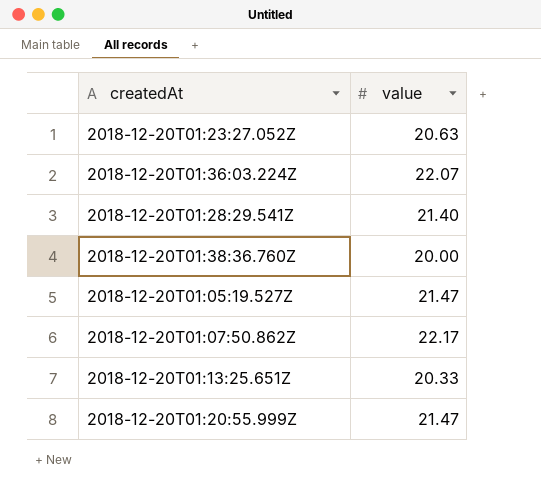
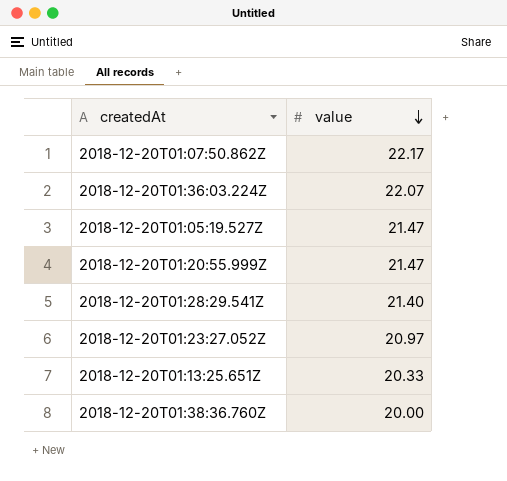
row order: none -> value descending
2018-12-20T01:23:27.052Z | value: 20.63 -> 20.97

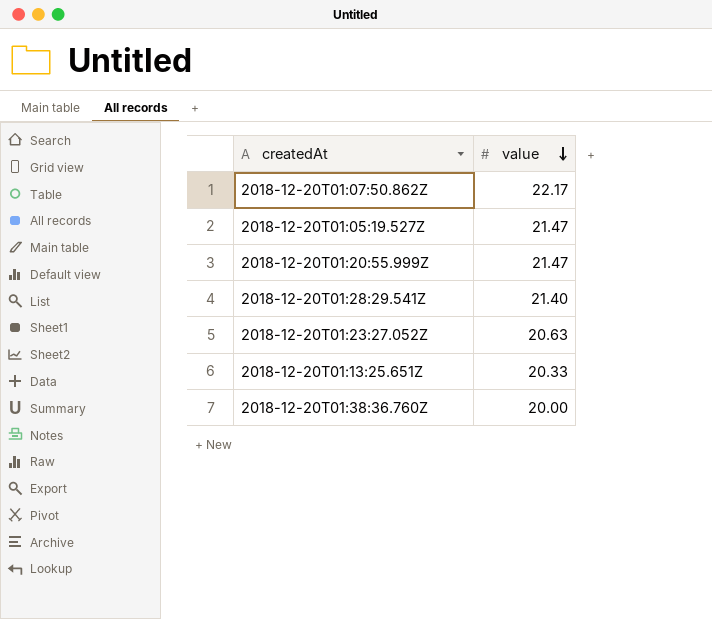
row 2018-12-20T01:36:03.224Z: 22.07 -> none
2018-12-20T01:23:27.052Z | value: 20.97 -> 20.63

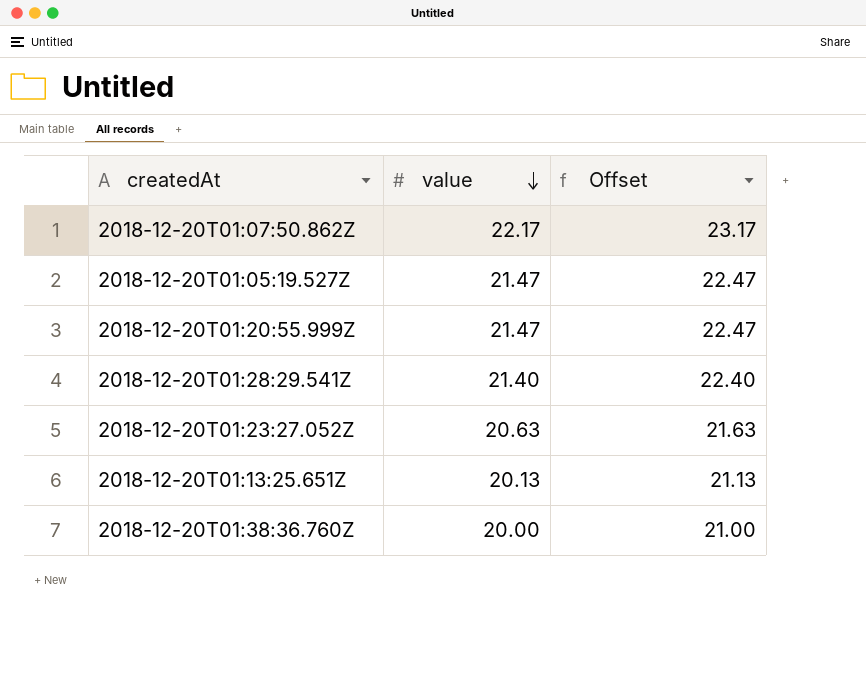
column Offset | formula: none -> [value] + 1
2018-12-20T01:13:25.651Z | value: 20.33 -> 20.13

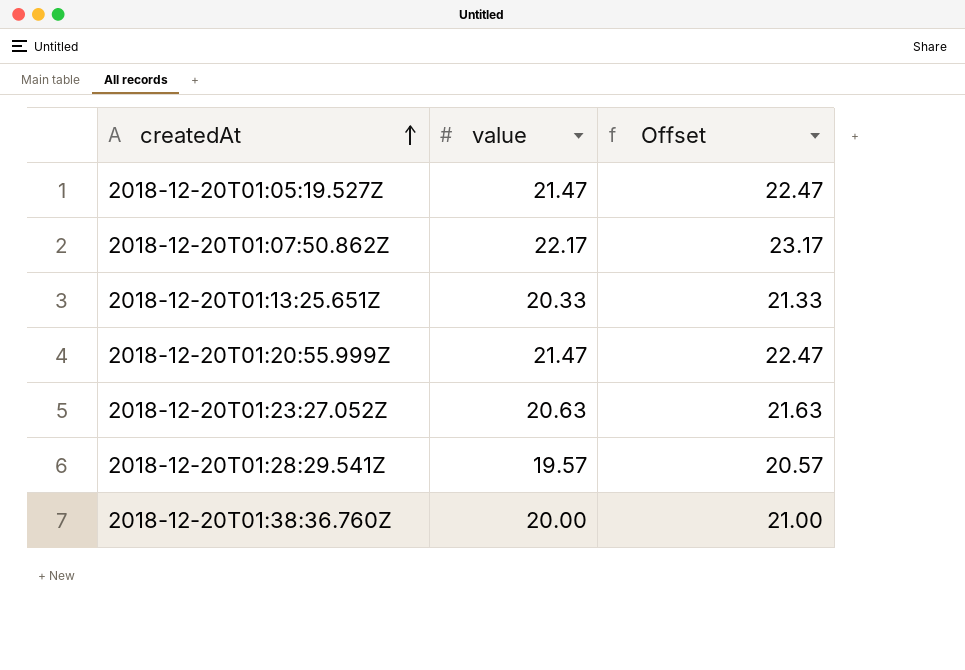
row order: value descending -> createdAt ascending
2018-12-20T01:13:25.651Z | value: 20.13 -> 20.33
2018-12-20T01:13:25.651Z | Offset: 21.13 -> 21.33
2018-12-20T01:28:29.541Z | value: 21.40 -> 19.57
2018-12-20T01:28:29.541Z | Offset: 22.40 -> 20.57

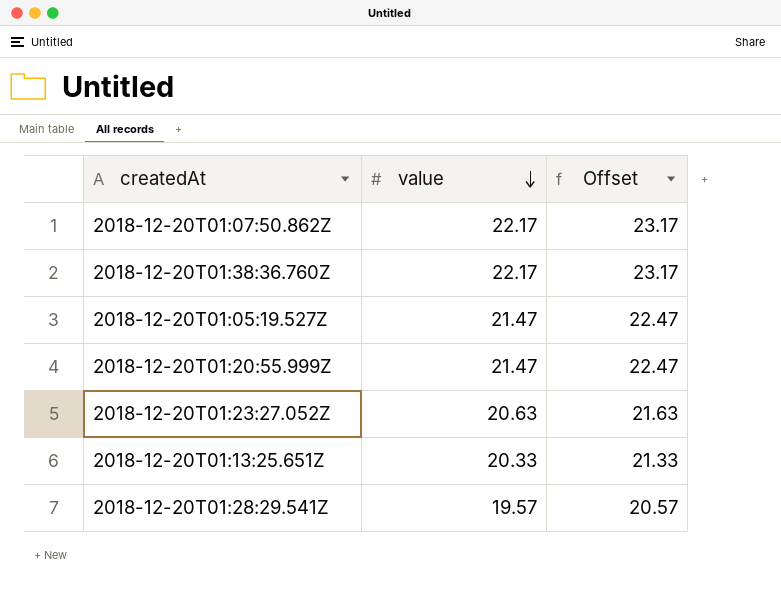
row order: createdAt ascending -> value descending
2018-12-20T01:38:36.760Z | value: 20.00 -> 22.17
2018-12-20T01:38:36.760Z | Offset: 21.00 -> 23.17

